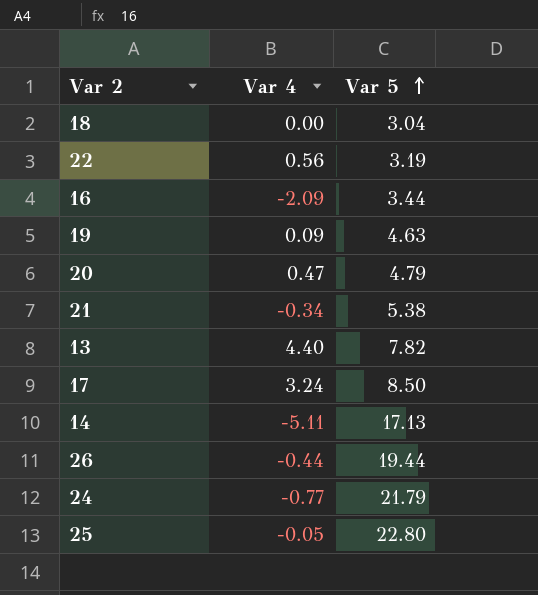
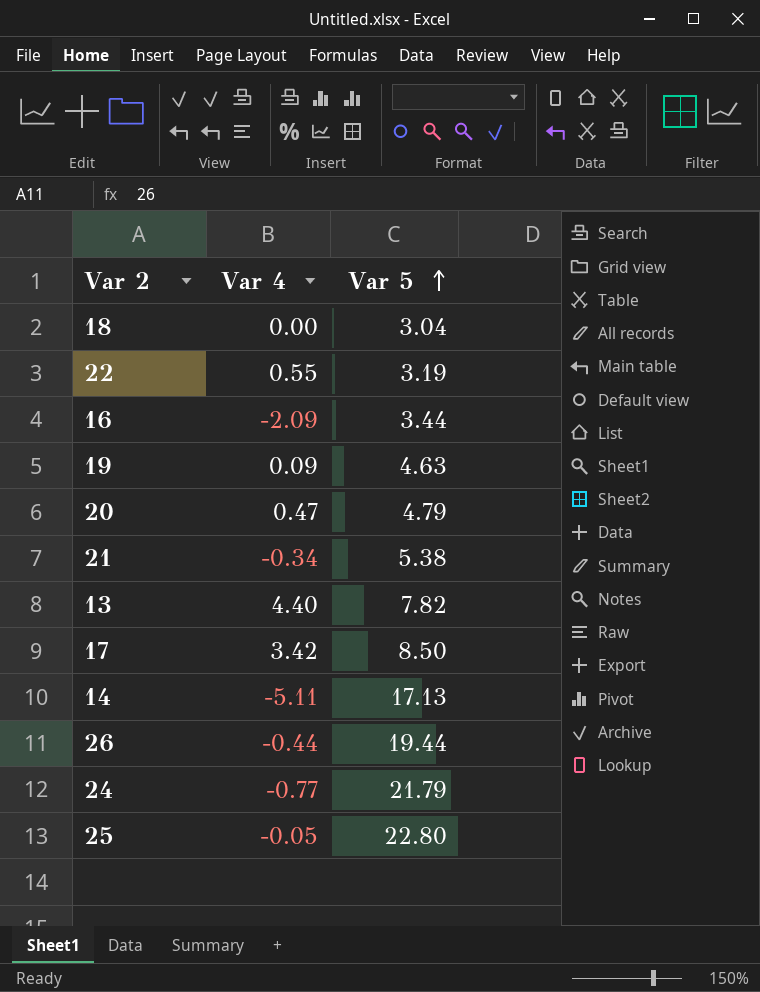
22 | Var 4: 0.56 -> 0.55
17 | Var 4: 3.24 -> 3.42

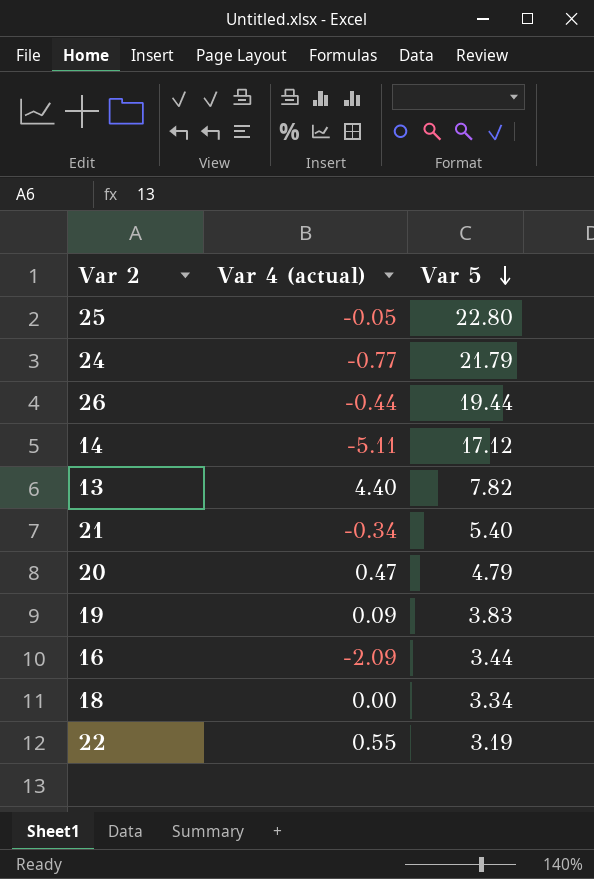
row order: Var 5 ascending -> Var 5 descending
column name: Var 4 -> Var 4 (actual)
row 17: 3.42 | 8.50 -> none
14 | Var 5: 17.13 -> 17.12
21 | Var 5: 5.38 -> 5.40
19 | Var 5: 4.63 -> 3.83
18 | Var 5: 3.04 -> 3.34

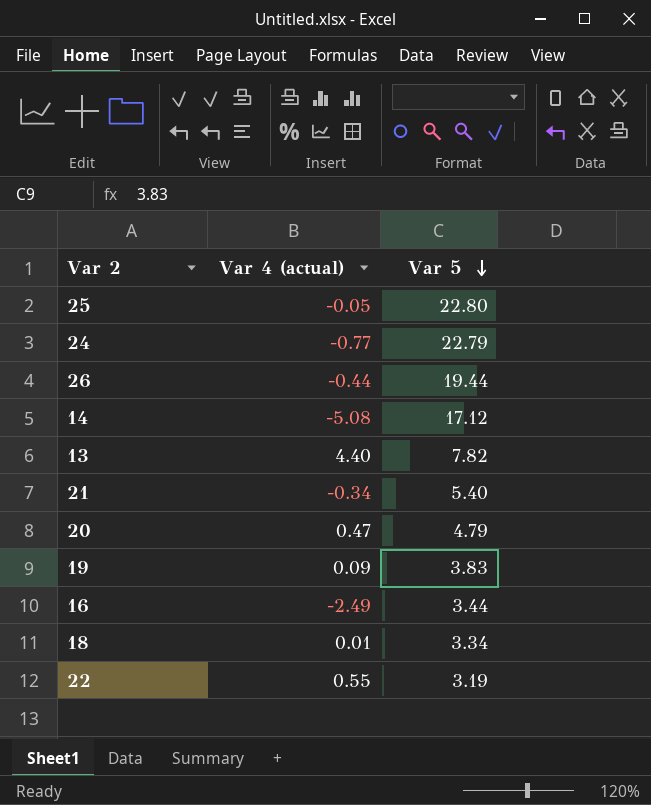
24 | Var 5: 21.79 -> 22.79
14 | Var 4 (actual): -5.11 -> -5.08
16 | Var 4 (actual): -2.09 -> -2.49
18 | Var 4 (actual): 0.00 -> 0.01

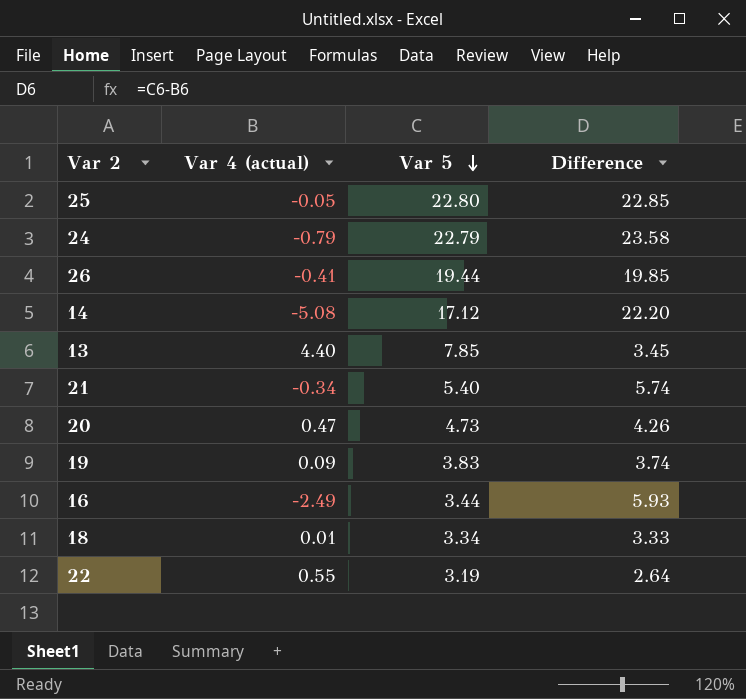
column Difference | formula: none -> [Var 5] - [Var 4 (actual)]
24 | Var 4 (actual): -0.77 -> -0.79
26 | Var 4 (actual): -0.44 -> -0.41
13 | Var 5: 7.82 -> 7.85
20 | Var 5: 4.79 -> 4.73

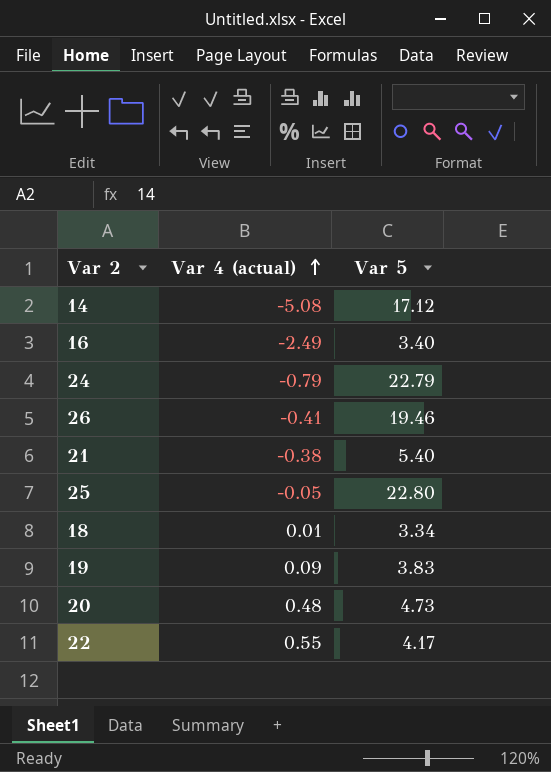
row order: Var 5 descending -> Var 4 (actual) ascending
column Difference | formula: [Var 5] - [Var 4 (actual)] -> none
row 13: 4.40 | 7.85 | 3.45 -> none
16 | Var 5: 3.44 -> 3.40
26 | Var 5: 19.44 -> 19.46
21 | Var 4 (actual): -0.34 -> -0.38
20 | Var 4 (actual): 0.47 -> 0.48
22 | Var 5: 3.19 -> 4.17

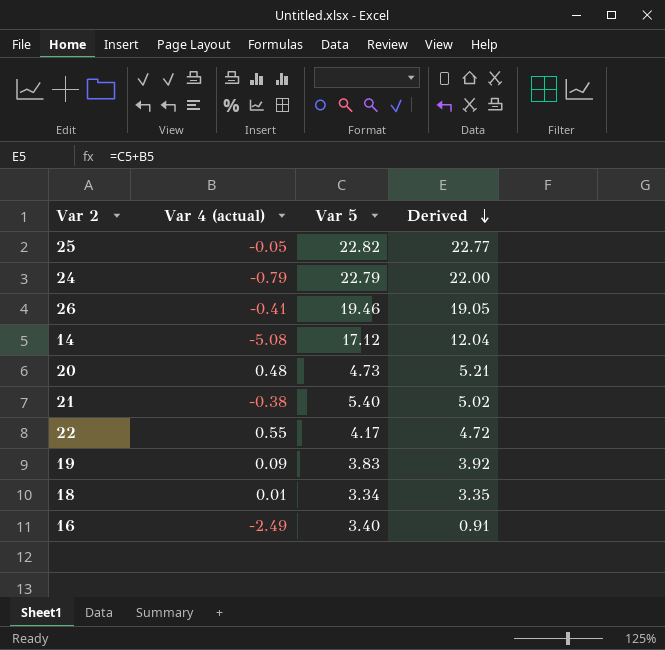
row order: Var 4 (actual) ascending -> Derived descending
column Derived | formula: none -> [Var 4 (actual)] + [Var 5]
25 | Var 5: 22.80 -> 22.82

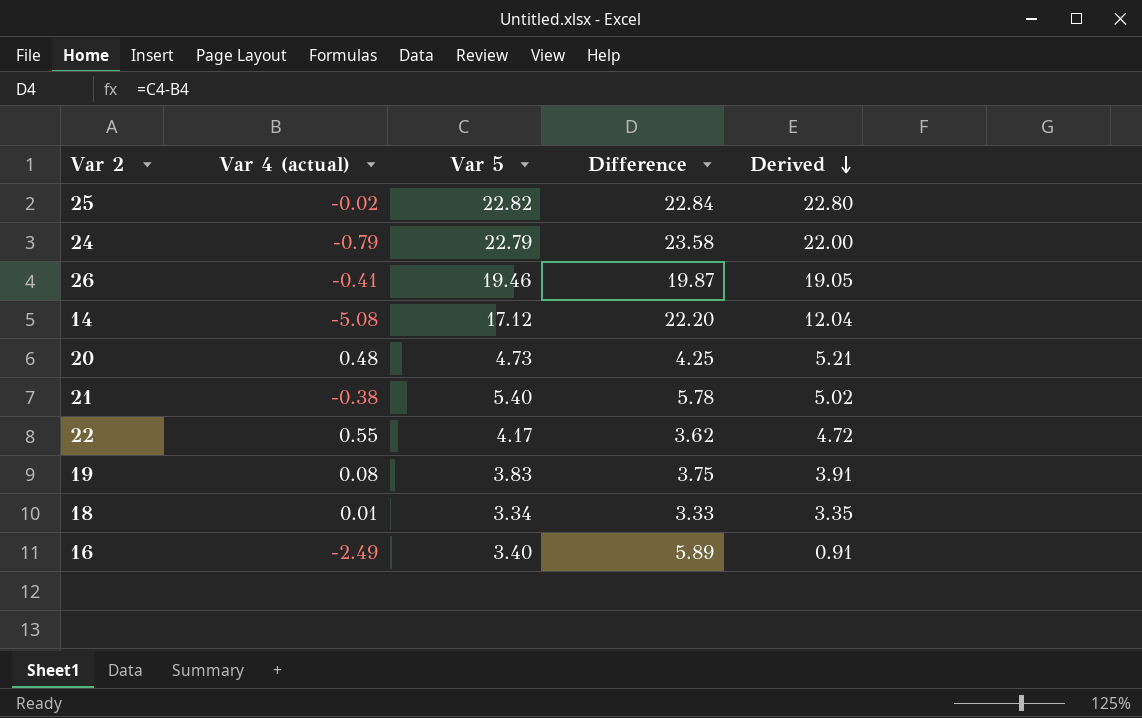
column Difference | formula: none -> [Var 5] - [Var 4 (actual)]
25 | Var 4 (actual): -0.05 -> -0.02
25 | Derived: 22.77 -> 22.80
19 | Var 4 (actual): 0.09 -> 0.08
19 | Derived: 3.92 -> 3.91

